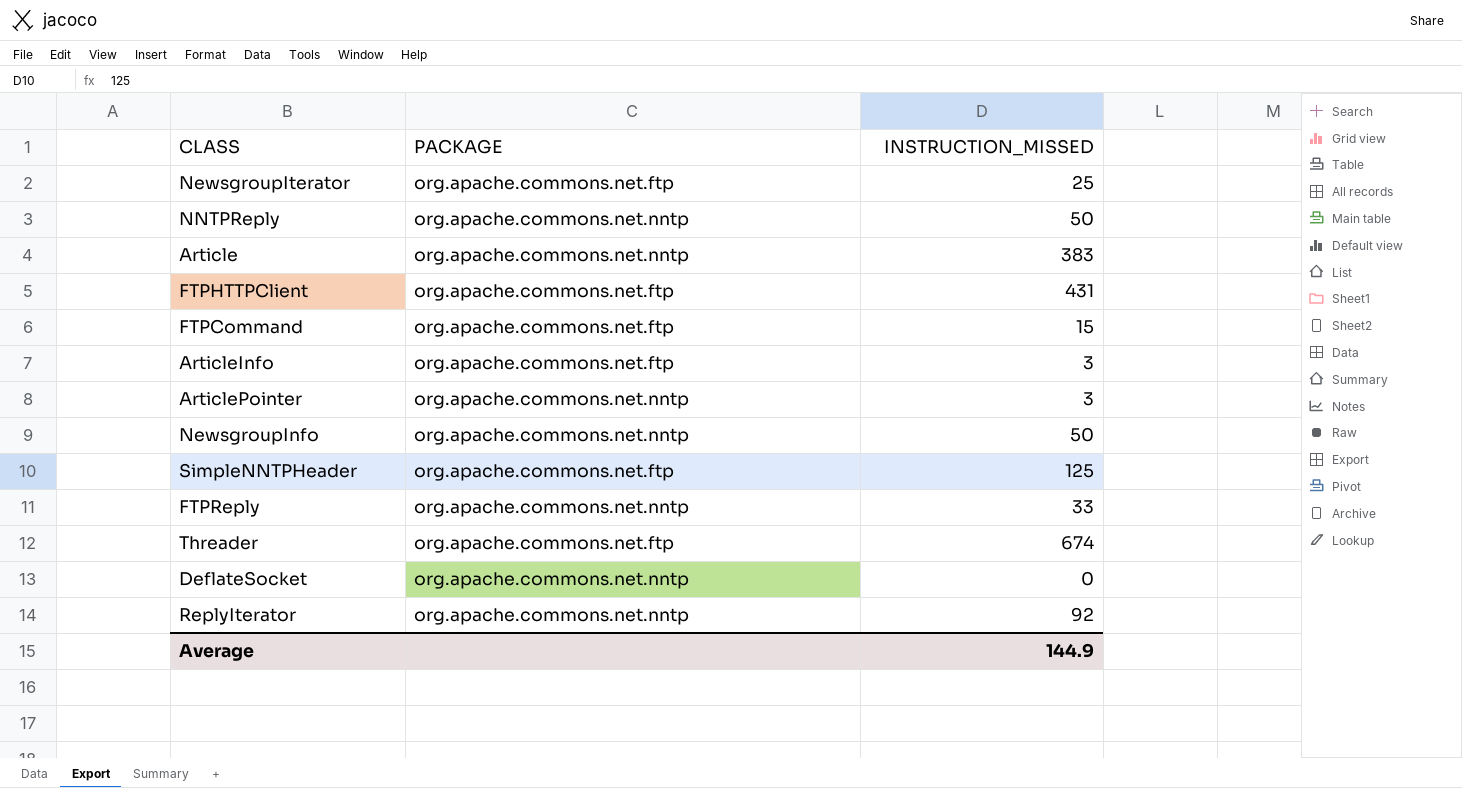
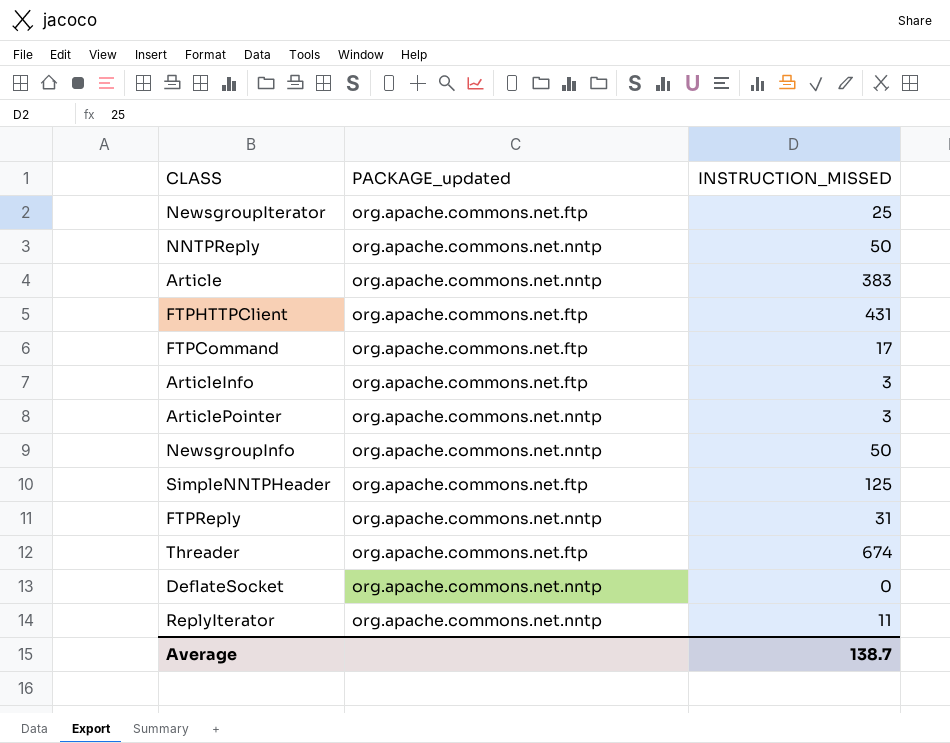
column name: PACKAGE -> PACKAGE_updated
FTPCommand | INSTRUCTION_MISSED: 15 -> 17
FTPReply | INSTRUCTION_MISSED: 33 -> 31
ReplyIterator | INSTRUCTION_MISSED: 92 -> 11
Average | INSTRUCTION_MISSED: 144.9 -> 138.7

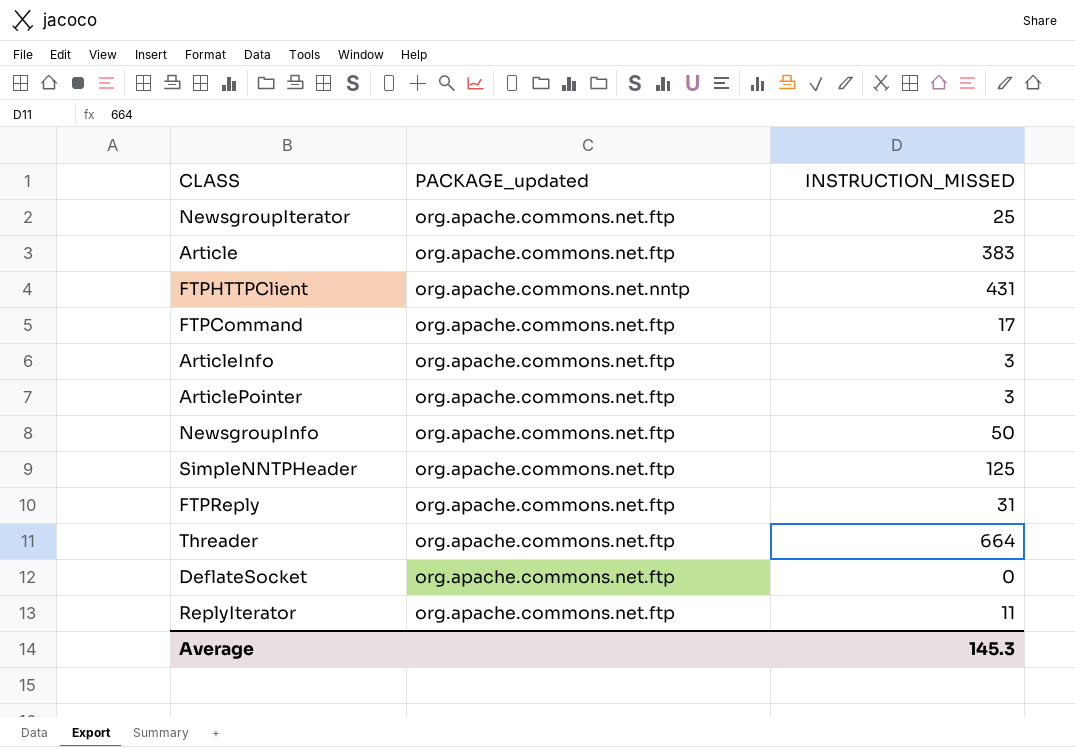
row NNTPReply: org.apache.commons.net.nntp | 50 -> none
Article | PACKAGE_updated: org.apache.commons.net.nntp -> org.apache.commons.net.ftp
FTPHTTPClient | PACKAGE_updated: org.apache.commons.net.ftp -> org.apache.commons.net.nntp
ArticlePointer | PACKAGE_updated: org.apache.commons.net.nntp -> org.apache.commons.net.ftp
NewsgroupInfo | PACKAGE_updated: org.apache.commons.net.nntp -> org.apache.commons.net.ftp
FTPReply | PACKAGE_updated: org.apache.commons.net.nntp -> org.apache.commons.net.ftp
Threader | INSTRUCTION_MISSED: 674 -> 664
DeflateSocket | PACKAGE_updated: org.apache.commons.net.nntp -> org.apache.commons.net.ftp
ReplyIterator | PACKAGE_updated: org.apache.commons.net.nntp -> org.apache.commons.net.ftp
Average | INSTRUCTION_MISSED: 138.7 -> 145.3

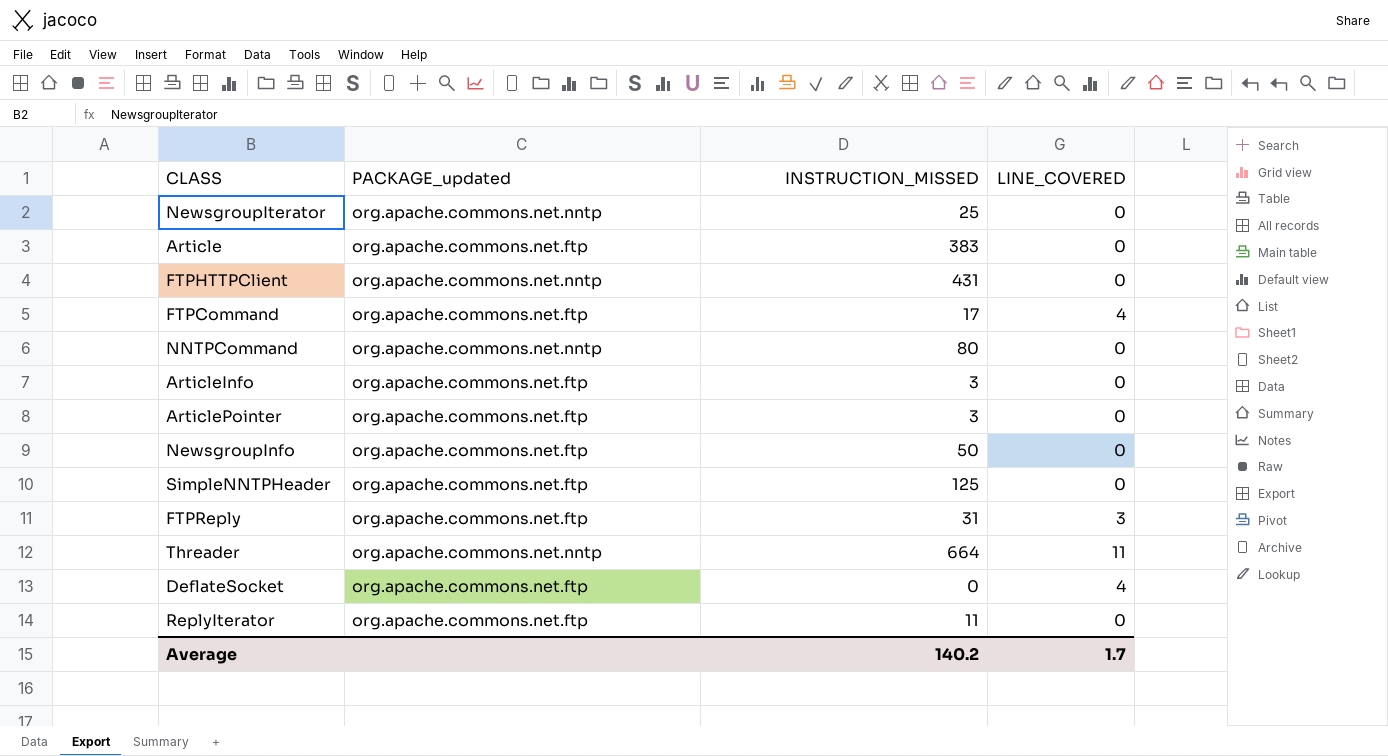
column LINE_COVERED | position: none -> 4
NewsgroupIterator | PACKAGE_updated: org.apache.commons.net.ftp -> org.apache.commons.net.nntp
row NNTPCommand: none -> org.apache.commons.net.nntp | 80 | 0
Threader | PACKAGE_updated: org.apache.commons.net.ftp -> org.apache.commons.net.nntp
Average | INSTRUCTION_MISSED: 145.3 -> 140.2

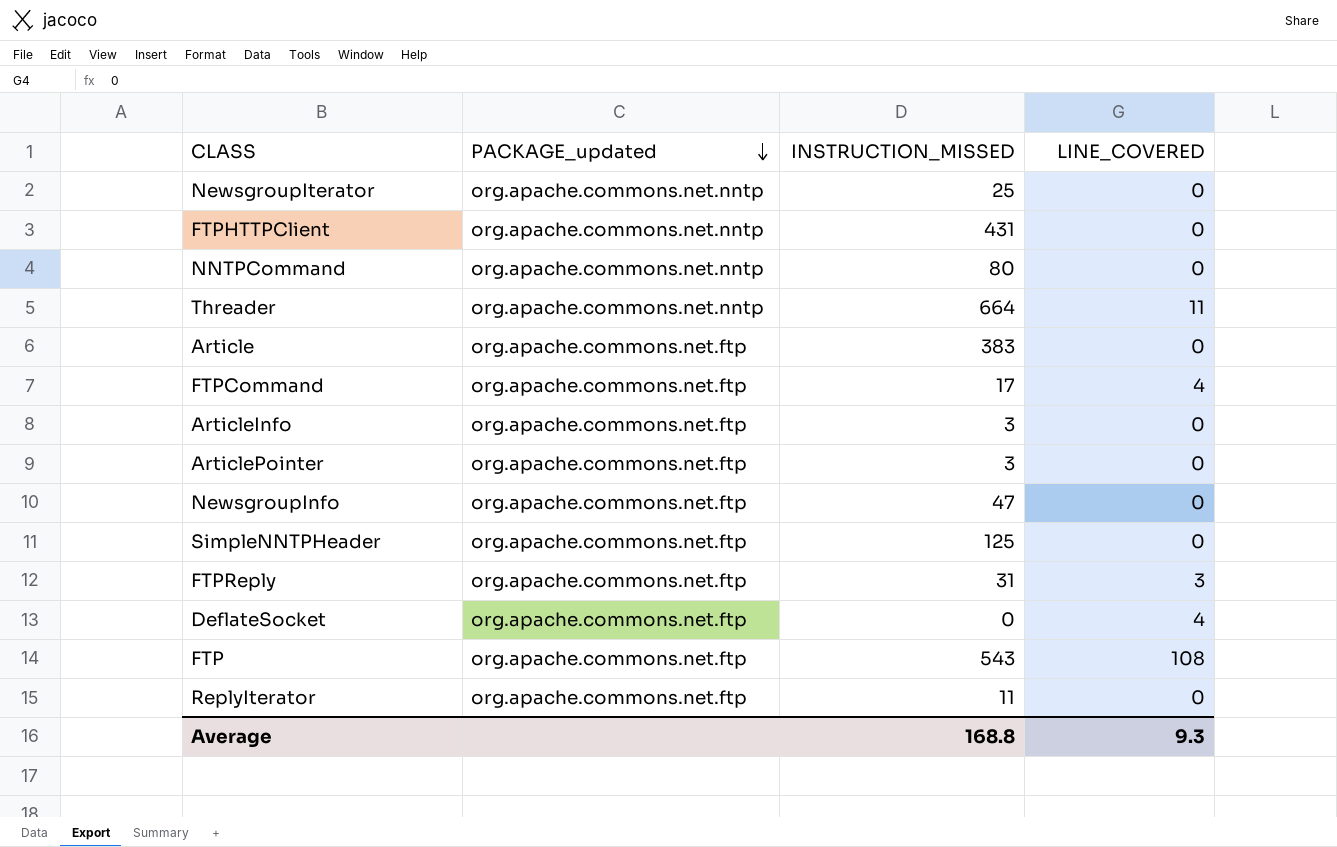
row order: none -> PACKAGE_updated descending
NewsgroupInfo | INSTRUCTION_MISSED: 50 -> 47
row FTP: none -> org.apache.commons.net.ftp | 543 | 108
Average | INSTRUCTION_MISSED: 140.2 -> 168.8
Average | LINE_COVERED: 1.7 -> 9.3

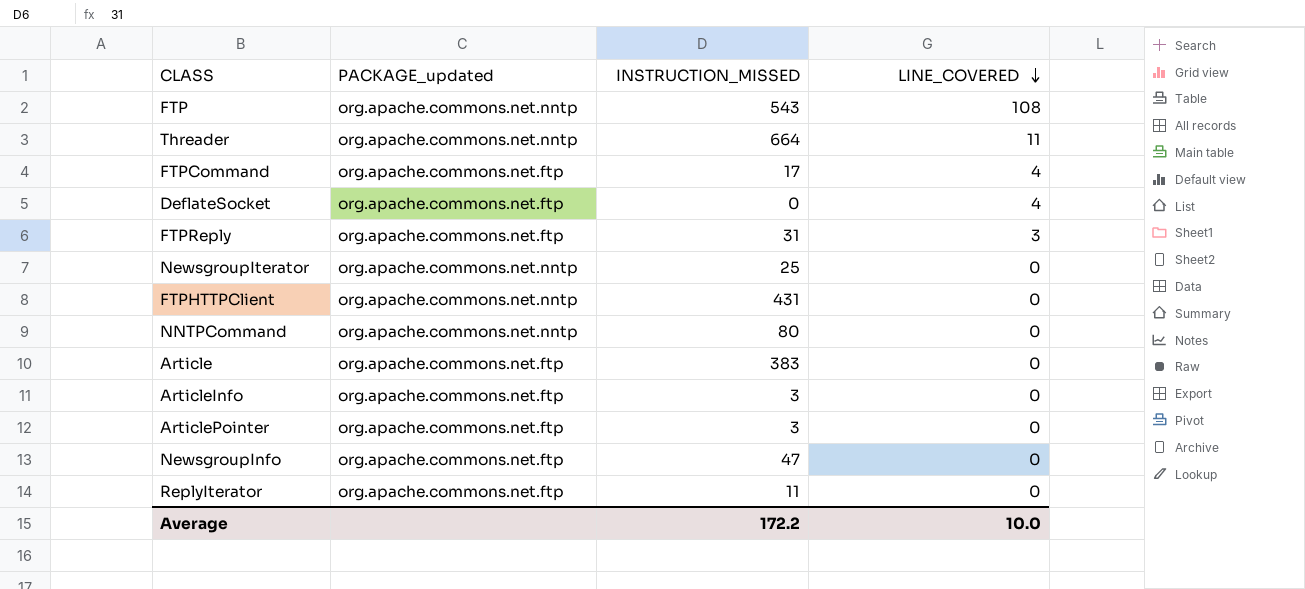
row order: PACKAGE_updated descending -> LINE_COVERED descending
row SimpleNNTPHeader: org.apache.commons.net.ftp | 125 | 0 -> none
FTP | PACKAGE_updated: org.apache.commons.net.ftp -> org.apache.commons.net.nntp
Average | INSTRUCTION_MISSED: 168.8 -> 172.2
Average | LINE_COVERED: 9.3 -> 10.0

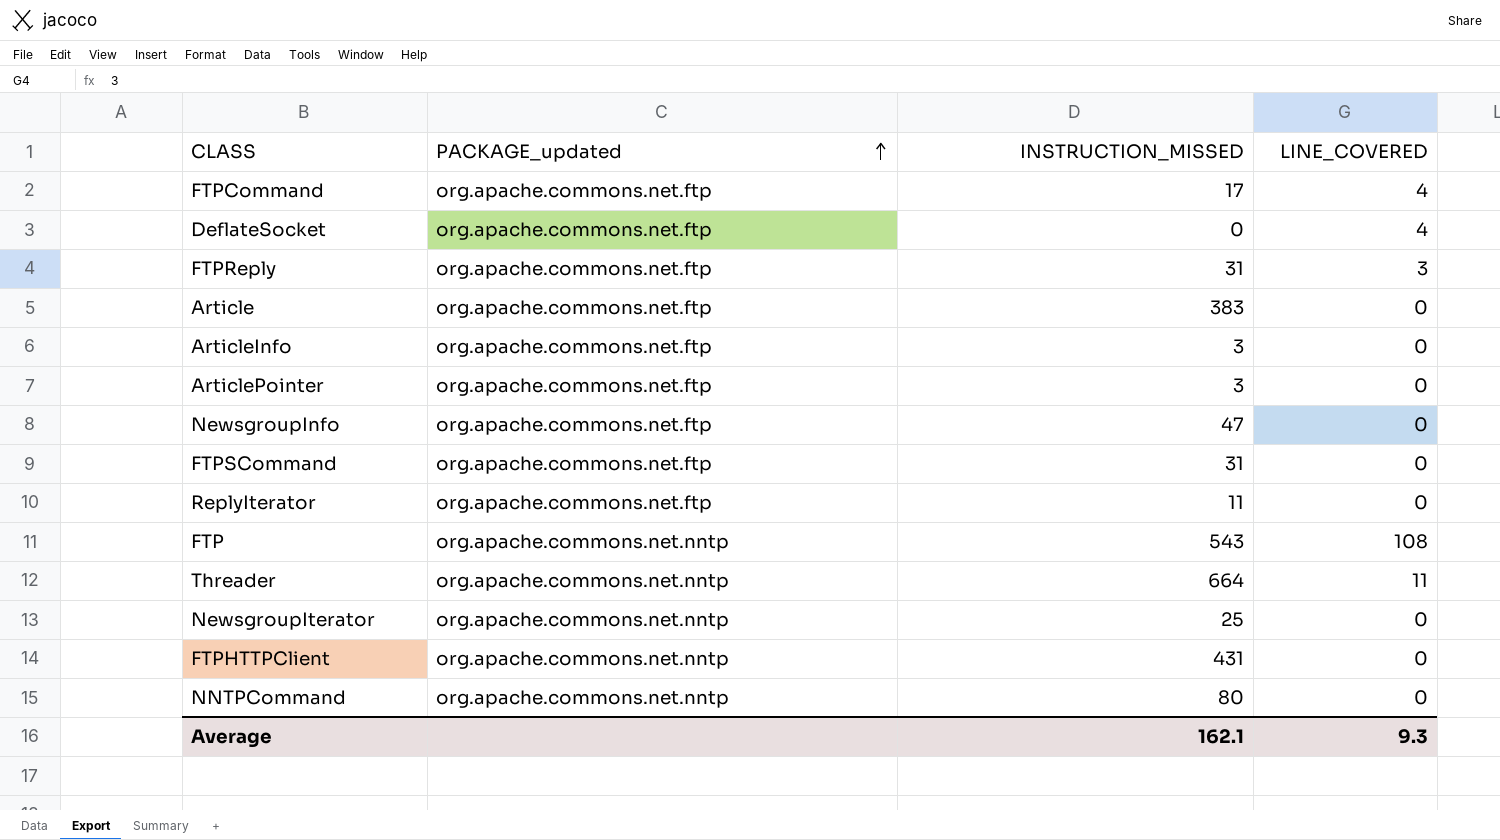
row order: LINE_COVERED descending -> PACKAGE_updated ascending
row FTPSCommand: none -> org.apache.commons.net.ftp | 31 | 0
Average | INSTRUCTION_MISSED: 172.2 -> 162.1
Average | LINE_COVERED: 10.0 -> 9.3

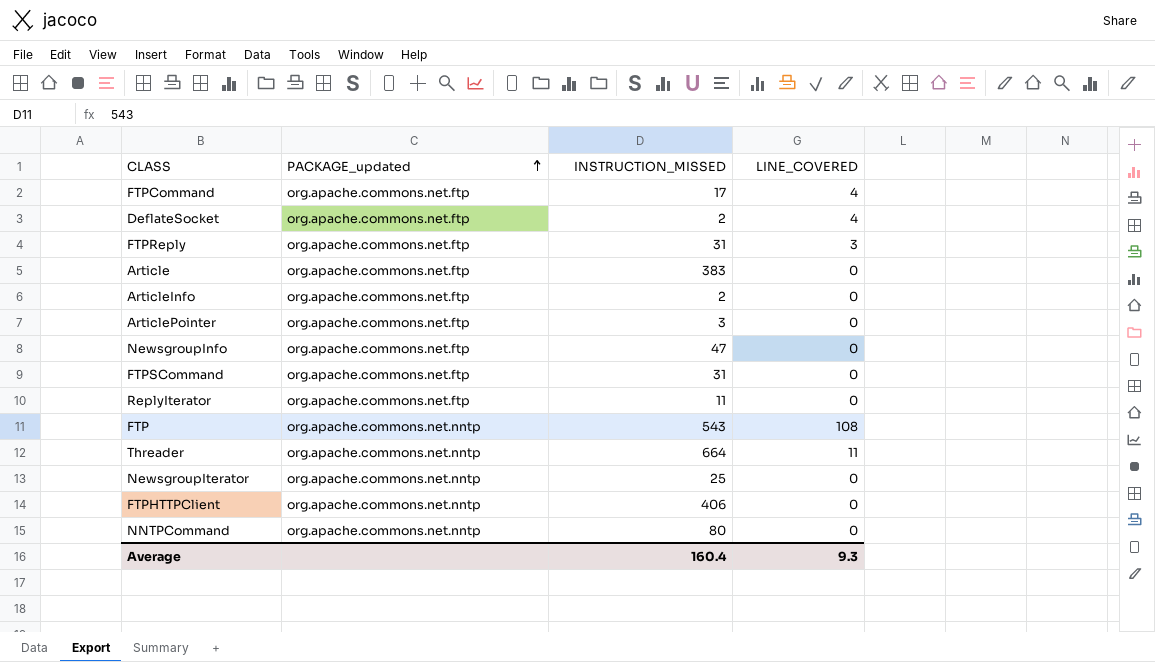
DeflateSocket | INSTRUCTION_MISSED: 0 -> 2
ArticleInfo | INSTRUCTION_MISSED: 3 -> 2
FTPHTTPClient | INSTRUCTION_MISSED: 431 -> 406
Average | INSTRUCTION_MISSED: 162.1 -> 160.4

